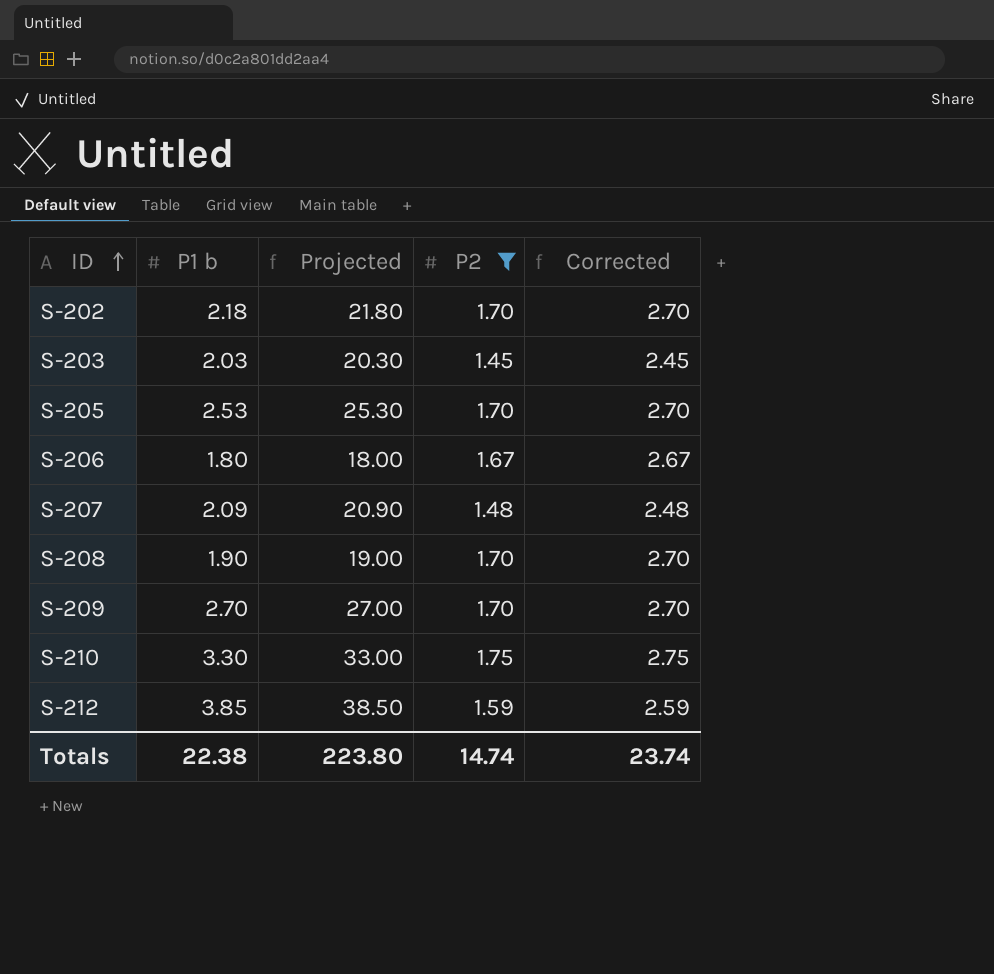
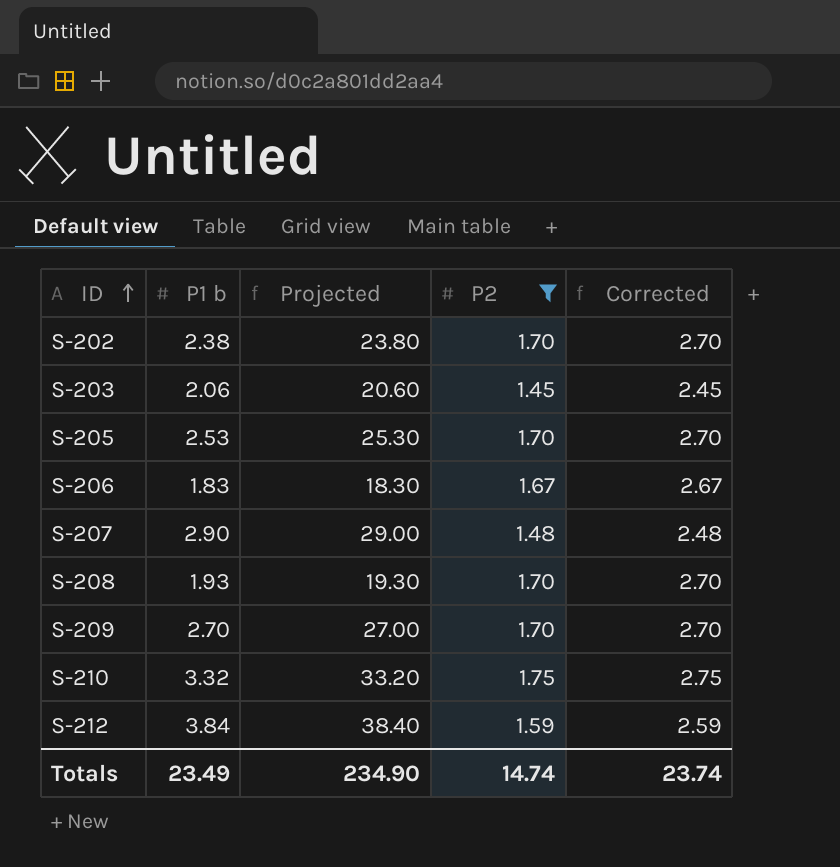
S-202 | P1 b: 2.18 -> 2.38
S-202 | Projected: 21.80 -> 23.80
S-203 | P1 b: 2.03 -> 2.06
S-203 | Projected: 20.30 -> 20.60
S-206 | P1 b: 1.80 -> 1.83
S-206 | Projected: 18.00 -> 18.30
S-207 | P1 b: 2.09 -> 2.90
S-207 | Projected: 20.90 -> 29.00
S-208 | P1 b: 1.90 -> 1.93
S-208 | Projected: 19.00 -> 19.30
S-210 | P1 b: 3.30 -> 3.32
S-210 | Projected: 33.00 -> 33.20
S-212 | P1 b: 3.85 -> 3.84
S-212 | Projected: 38.50 -> 38.40
Totals | P1 b: 22.38 -> 23.49
Totals | Projected: 223.80 -> 234.90

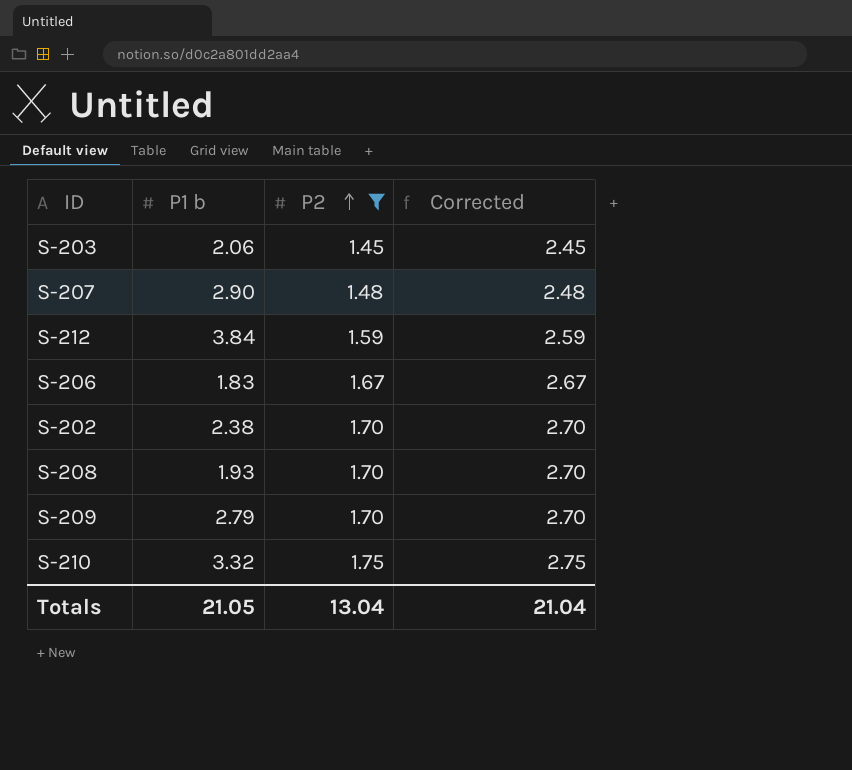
row order: ID ascending -> P2 ascending
column Projected | formula: [P1 b] * 10 -> none
row S-205: 2.53 | 25.30 | 1.70 | 2.70 -> none
S-209 | P1 b: 2.70 -> 2.79
Totals | P1 b: 23.49 -> 21.05
Totals | P2: 14.74 -> 13.04
Totals | Corrected: 23.74 -> 21.04

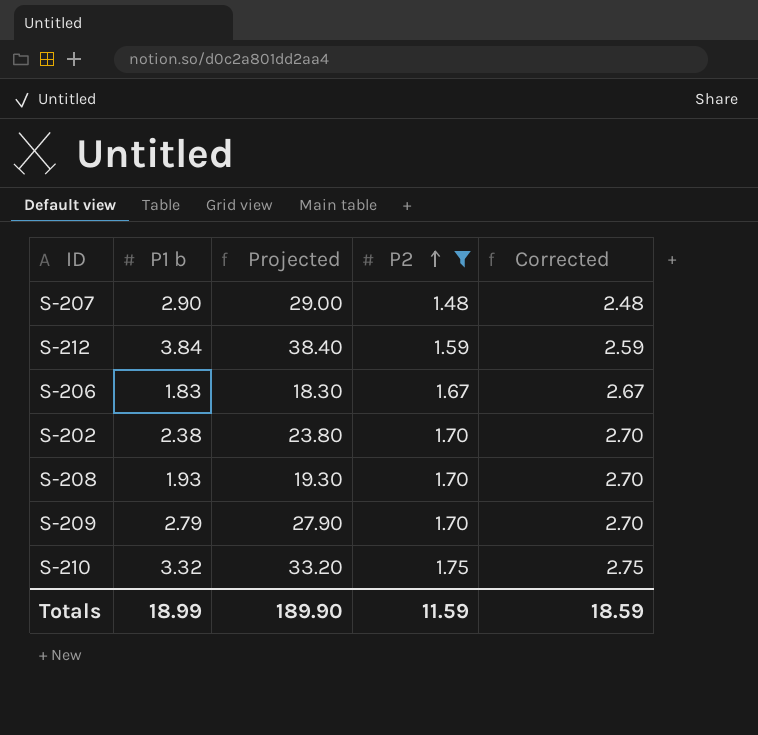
column Projected | formula: none -> [P1 b] * 10
row S-203: 2.06 | 1.45 | 2.45 -> none
Totals | P1 b: 21.05 -> 18.99
Totals | P2: 13.04 -> 11.59
Totals | Corrected: 21.04 -> 18.59

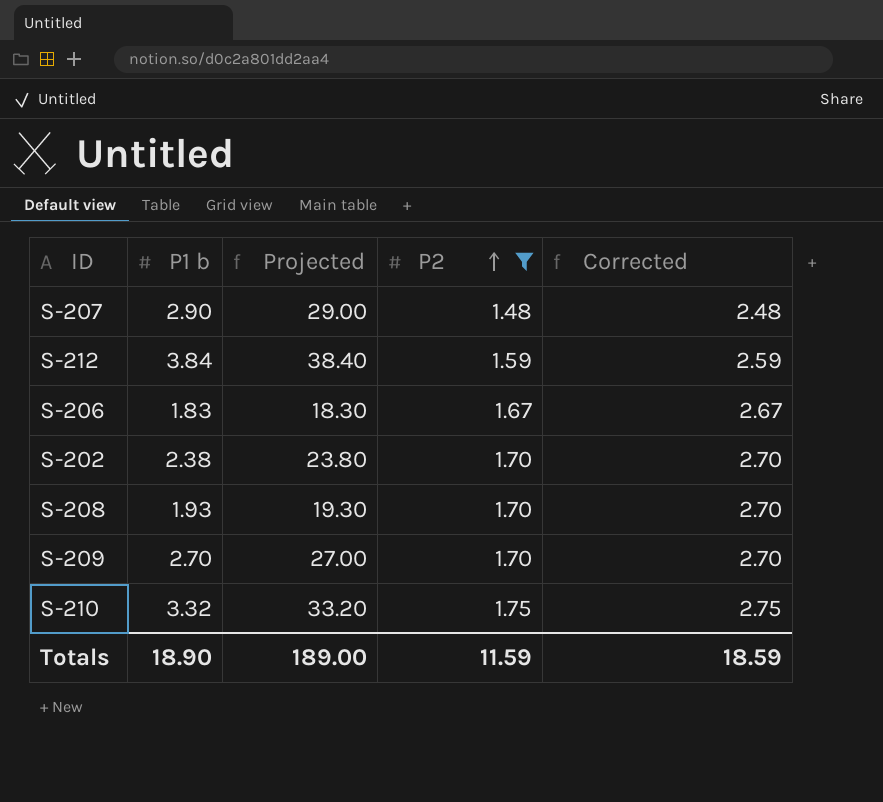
S-209 | P1 b: 2.79 -> 2.70
S-209 | Projected: 27.90 -> 27.00
Totals | P1 b: 18.99 -> 18.90
Totals | Projected: 189.90 -> 189.00

